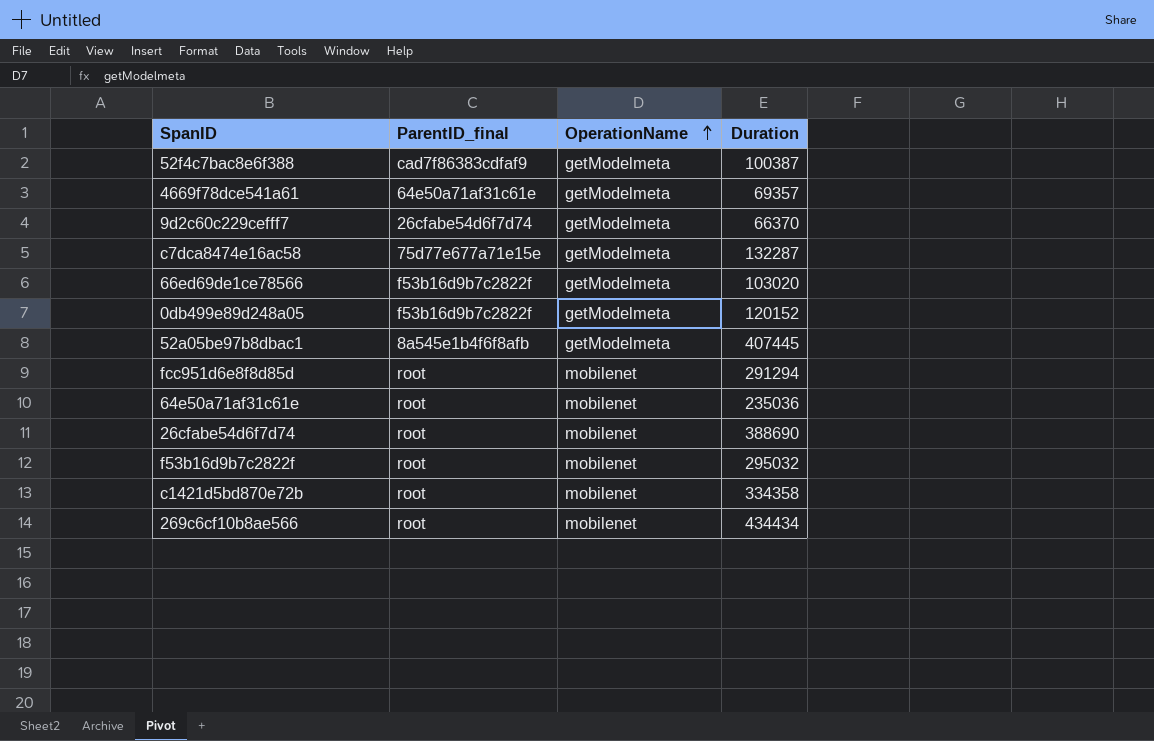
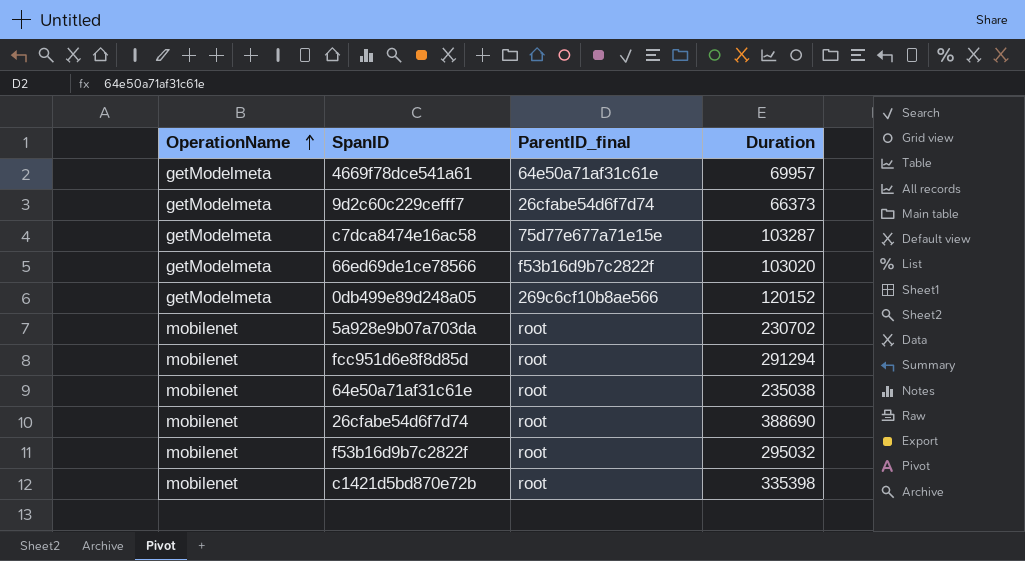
column OperationName | position: 3 -> 1
row 52f4c7bac8e6f388: cad7f86383cdfaf9 | getModelmeta | 100387 -> none
row 52a05be97b8dbac1: 8a545e1b4f6f8afb | getModelmeta | 407445 -> none
row 269c6cf10b8ae566: root | mobilenet | 434434 -> none
4669f78dce541a61 | Duration: 69357 -> 69957
9d2c60c229cefff7 | Duration: 66370 -> 66373
c7dca8474e16ac58 | Duration: 132287 -> 103287
0db499e89d248a05 | ParentID_final: f53b16d9b7c2822f -> 269c6cf10b8ae566
row 5a928e9b07a703da: none -> mobilenet | root | 230702
64e50a71af31c61e | Duration: 235036 -> 235038
c1421d5bd870e72b | Duration: 334358 -> 335398

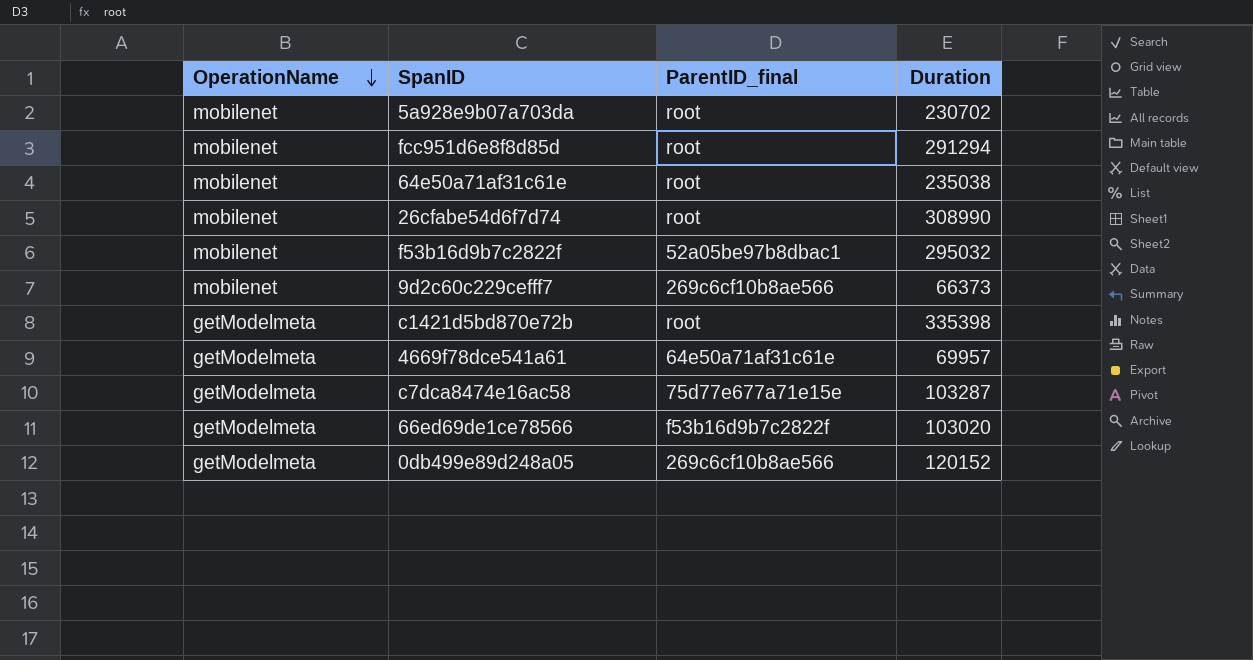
row order: OperationName ascending -> OperationName descending
26cfabe54d6f7d74 | Duration: 388690 -> 308990
f53b16d9b7c2822f | ParentID_final: root -> 52a05be97b8dbac1
9d2c60c229cefff7 | OperationName: getModelmeta -> mobilenet
9d2c60c229cefff7 | ParentID_final: 26cfabe54d6f7d74 -> 269c6cf10b8ae566
c1421d5bd870e72b | OperationName: mobilenet -> getModelmeta

